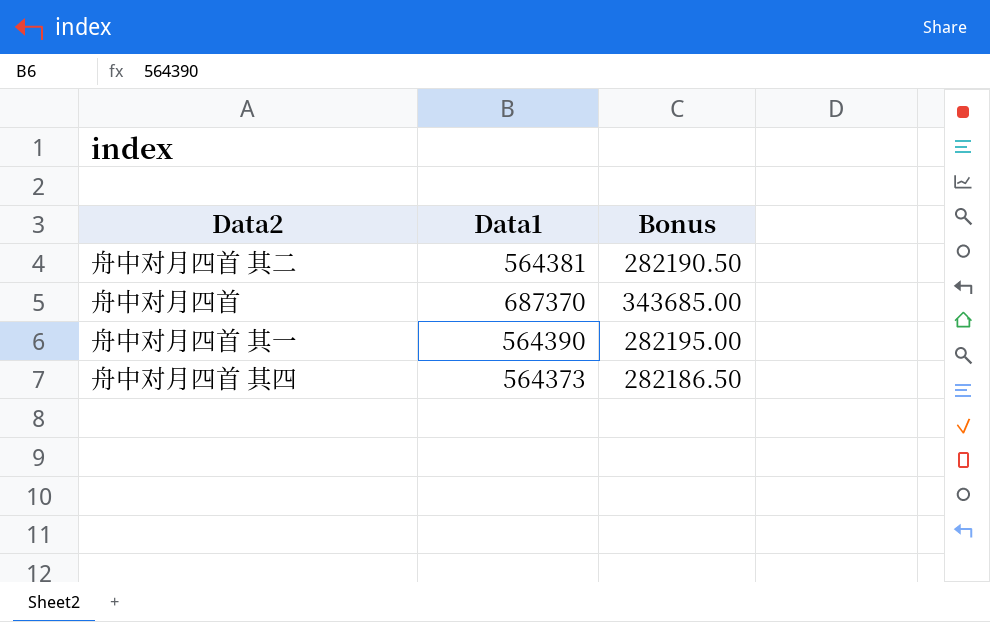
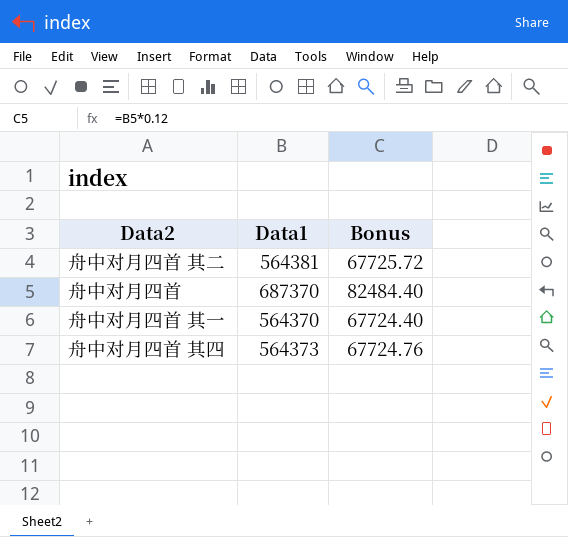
column Bonus | formula: [Data1] * 0.5 -> [Data1] * 0.12
舟中对月四首 其一 | Data1: 564390 -> 564370

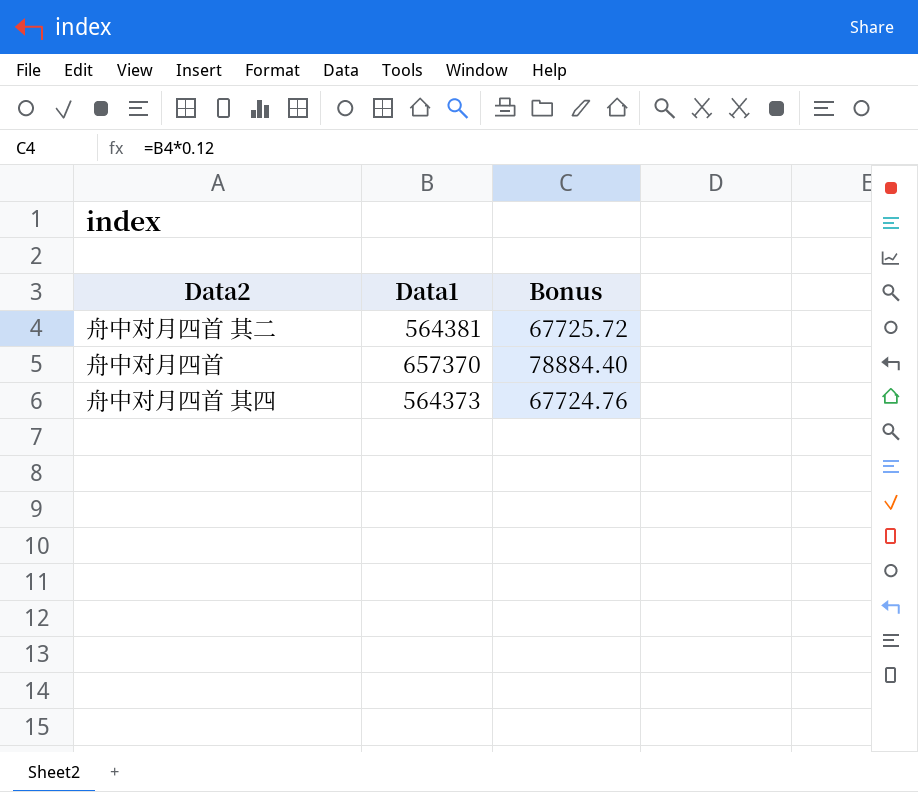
row 舟中对月四首 其一: 564370 | 67724.40 -> none
舟中对月四首 | Data1: 687370 -> 657370
舟中对月四首 | Bonus: 82484.40 -> 78884.40

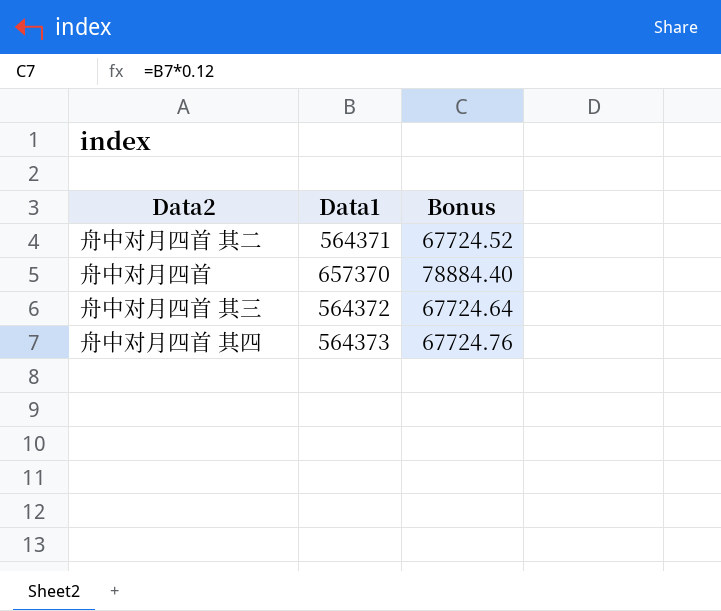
舟中对月四首 其二 | Data1: 564381 -> 564371
舟中对月四首 其二 | Bonus: 67725.72 -> 67724.52
row 舟中对月四首 其三: none -> 564372 | 67724.64

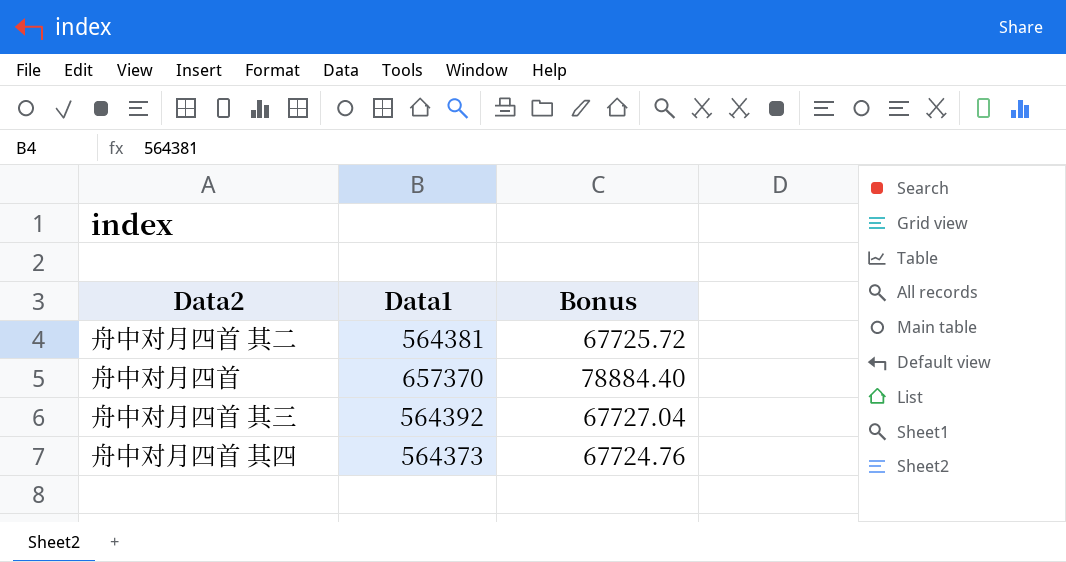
舟中对月四首 其二 | Data1: 564371 -> 564381
舟中对月四首 其二 | Bonus: 67724.52 -> 67725.72
舟中对月四首 其三 | Data1: 564372 -> 564392
舟中对月四首 其三 | Bonus: 67724.64 -> 67727.04

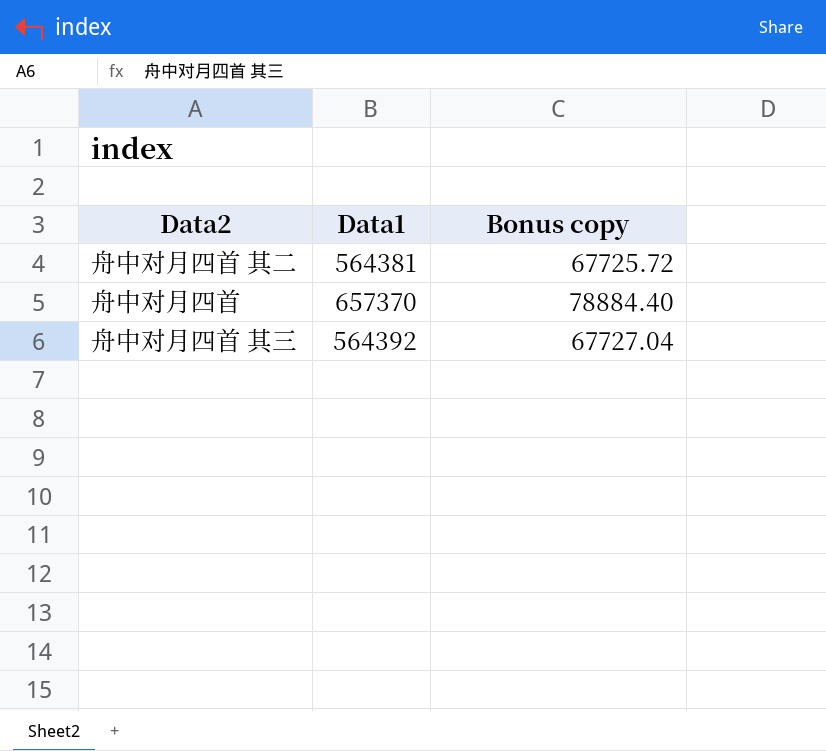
column name: Bonus -> Bonus copy
row 舟中对月四首 其四: 564373 | 67724.76 -> none

